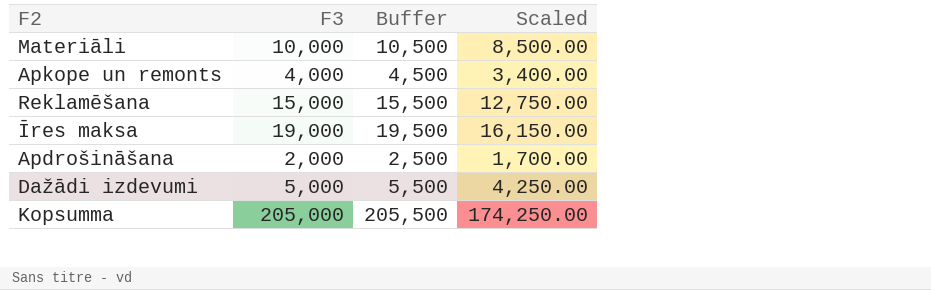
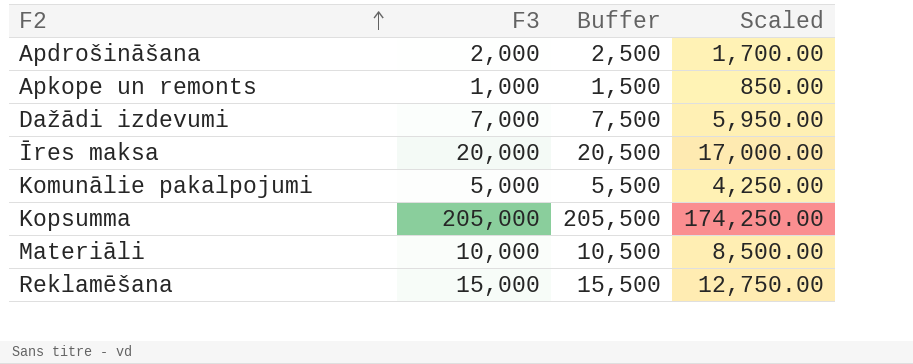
row order: none -> F2 ascending
Apkope un remonts | F3: 4,000 -> 1,000
Apkope un remonts | Buffer: 4,500 -> 1,500
Apkope un remonts | Scaled: 3,400.00 -> 850.00
Dažādi izdevumi | F3: 5,000 -> 7,000
Dažādi izdevumi | Buffer: 5,500 -> 7,500
Dažādi izdevumi | Scaled: 4,250.00 -> 5,950.00
Īres maksa | F3: 19,000 -> 20,000
Īres maksa | Buffer: 19,500 -> 20,500
Īres maksa | Scaled: 16,150.00 -> 17,000.00
row Komunālie pakalpojumi: none -> 5,000 | 5,500 | 4,250.00

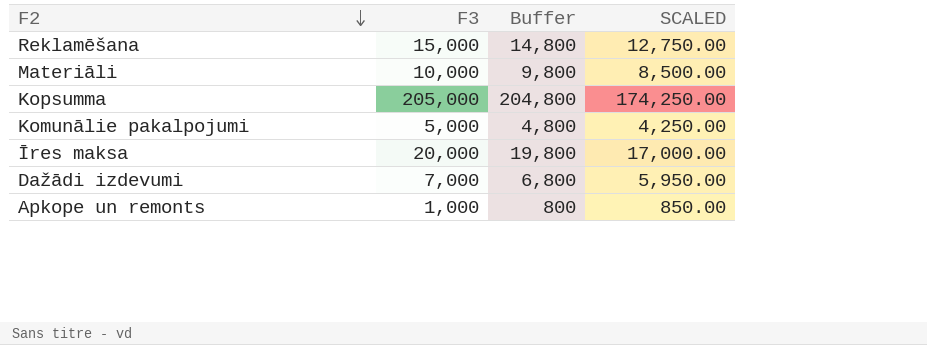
row order: F2 ascending -> F2 descending
column Buffer | formula: [F3] + 500 -> [F3] - 200
column name: Scaled -> SCALED
row Apdrošināšana: 2,000 | 2,500 | 1,700.00 -> none

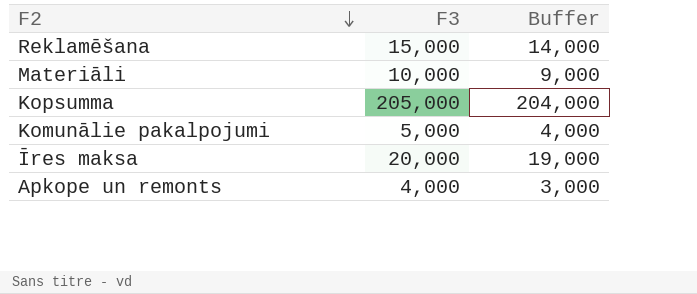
column SCALED | formula: [F3] * 0.85 -> none
column Buffer | formula: [F3] - 200 -> [F3] - 1000
row Dažādi izdevumi: 7,000 | 6,800 | 5,950.00 -> none
Apkope un remonts | F3: 1,000 -> 4,000

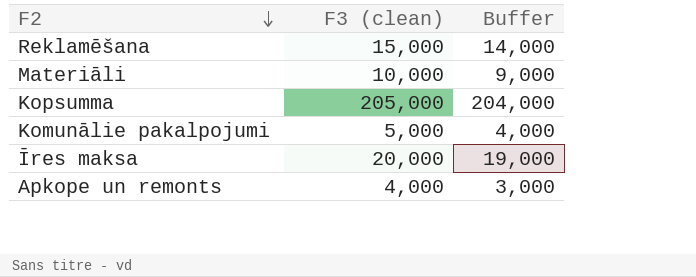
column name: F3 -> F3 (clean)

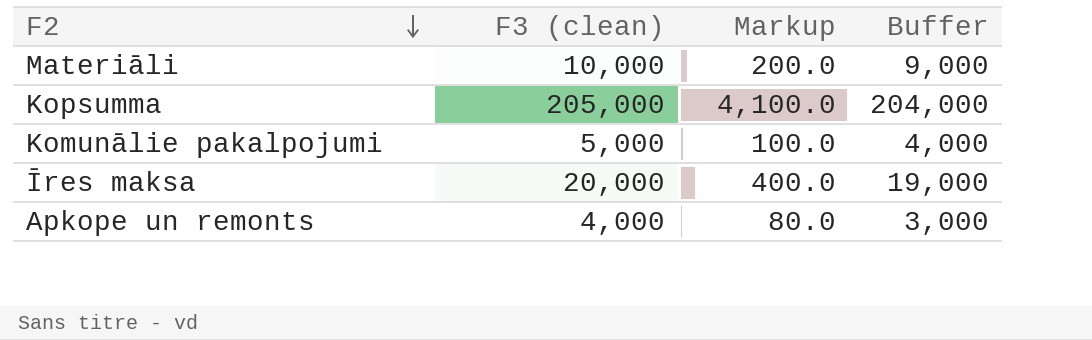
column Markup | formula: none -> [F3 (clean)] * 0.02
row Reklamēšana: 15,000 | 14,000 -> none

